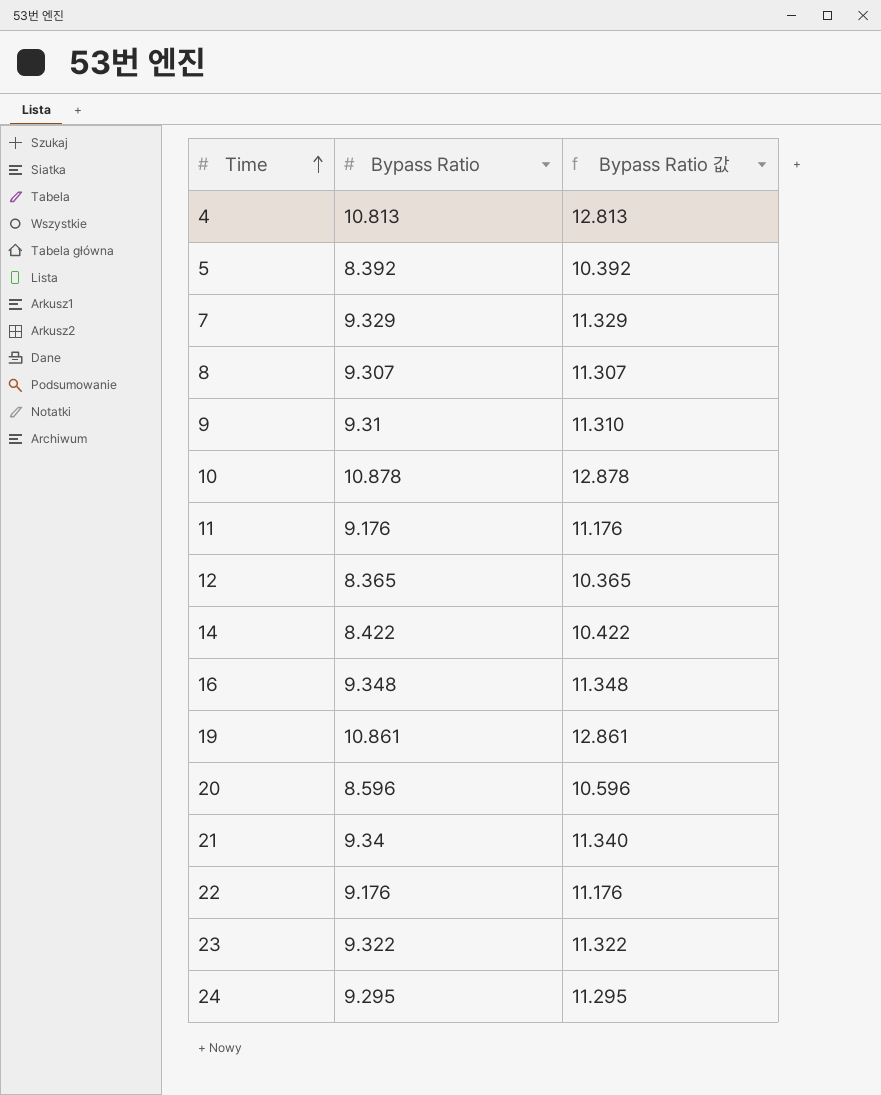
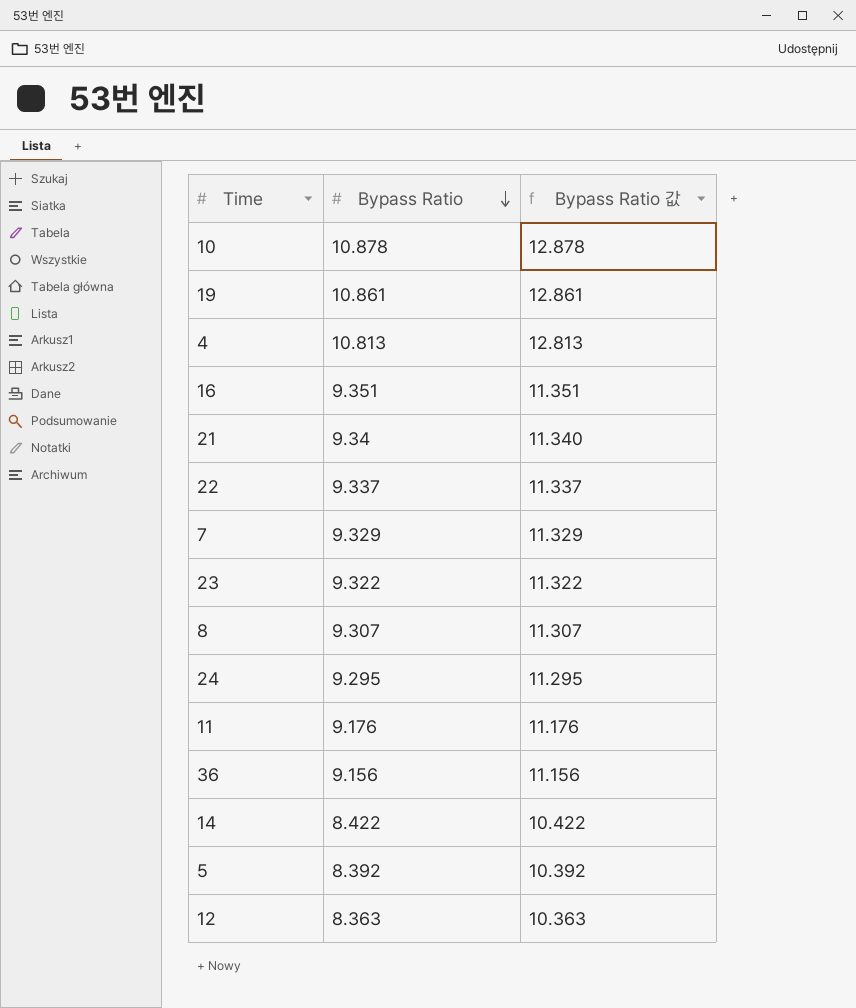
row order: Time ascending -> Bypass Ratio descending
row 9: 9.31 | 11.310 -> none
row 20: 8.596 | 10.596 -> none
16 | Bypass Ratio: 9.348 -> 9.351
16 | Bypass Ratio 값: 11.348 -> 11.351
22 | Bypass Ratio: 9.176 -> 9.337
22 | Bypass Ratio 값: 11.176 -> 11.337
row 36: none -> 9.156 | 11.156
12 | Bypass Ratio: 8.365 -> 8.363
12 | Bypass Ratio 값: 10.365 -> 10.363

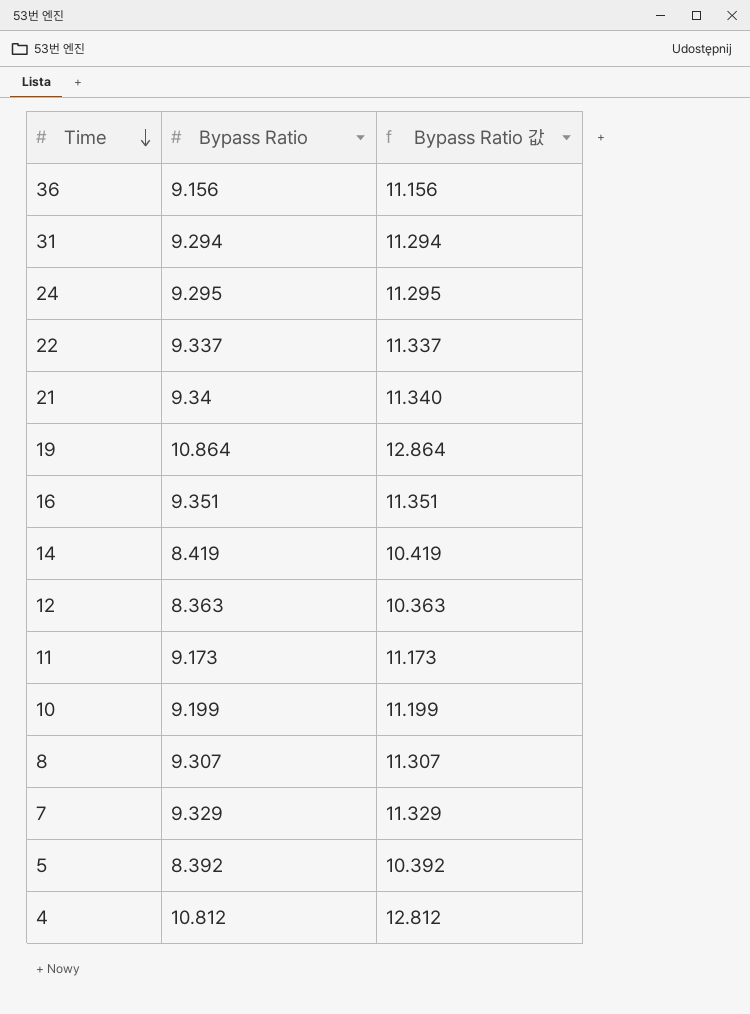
row order: Bypass Ratio descending -> Time descending
row 23: 9.322 | 11.322 -> none
row 31: none -> 9.294 | 11.294
19 | Bypass Ratio: 10.861 -> 10.864
19 | Bypass Ratio 값: 12.861 -> 12.864
14 | Bypass Ratio: 8.422 -> 8.419
14 | Bypass Ratio 값: 10.422 -> 10.419
11 | Bypass Ratio: 9.176 -> 9.173
11 | Bypass Ratio 값: 11.176 -> 11.173
10 | Bypass Ratio: 10.878 -> 9.199
10 | Bypass Ratio 값: 12.878 -> 11.199
4 | Bypass Ratio: 10.813 -> 10.812
4 | Bypass Ratio 값: 12.813 -> 12.812

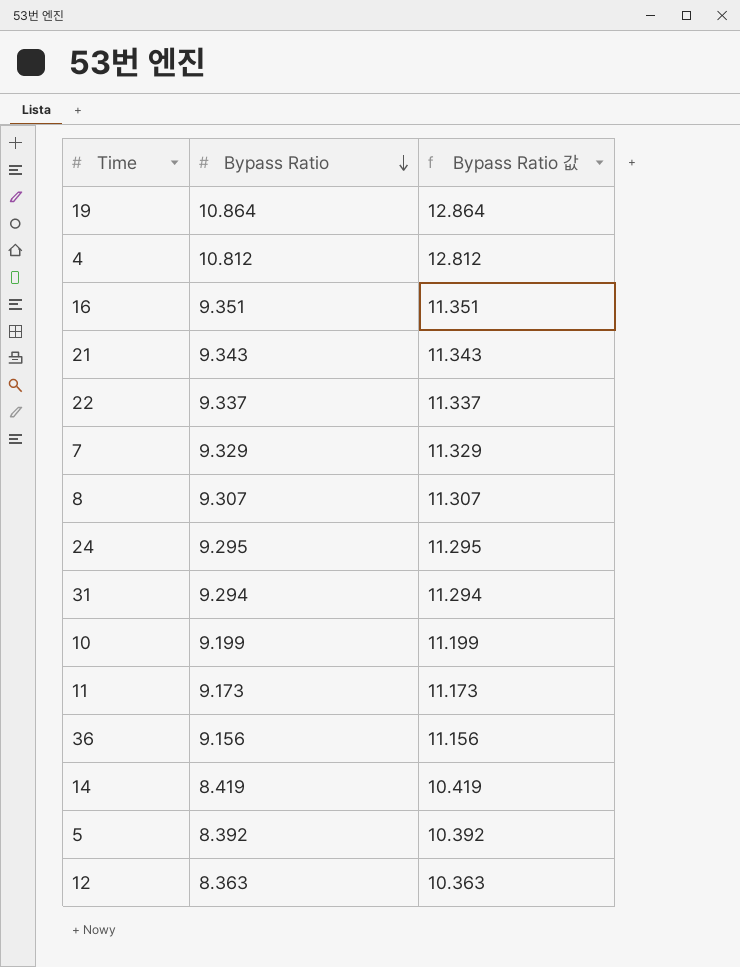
row order: Time descending -> Bypass Ratio descending
21 | Bypass Ratio: 9.34 -> 9.343
21 | Bypass Ratio 값: 11.340 -> 11.343

